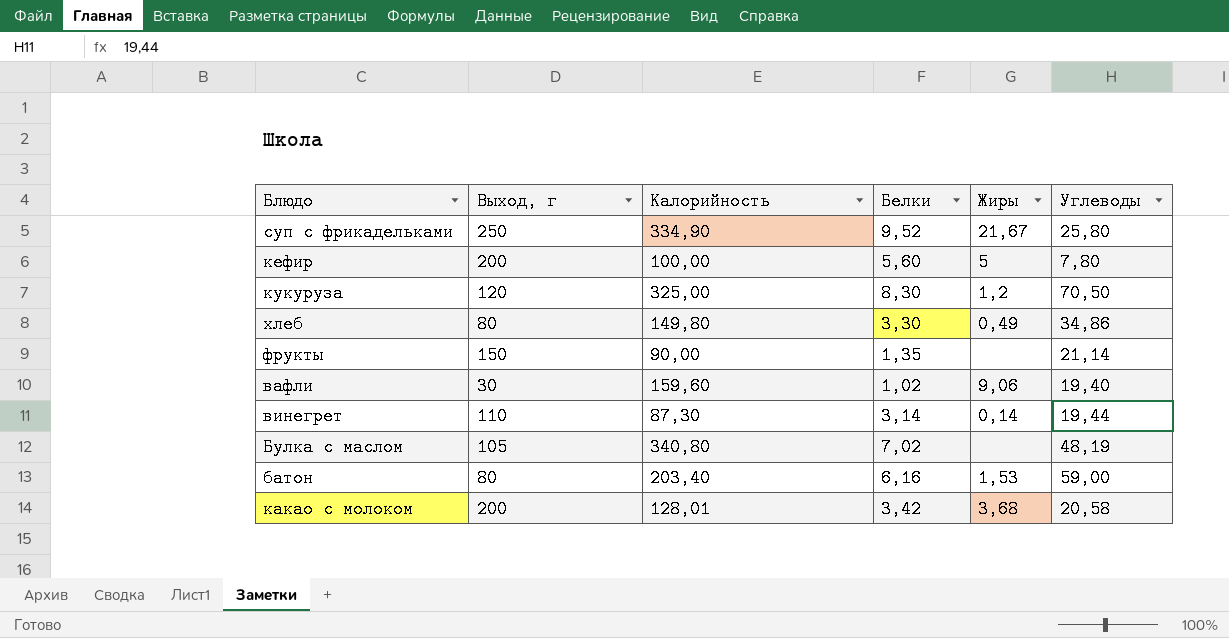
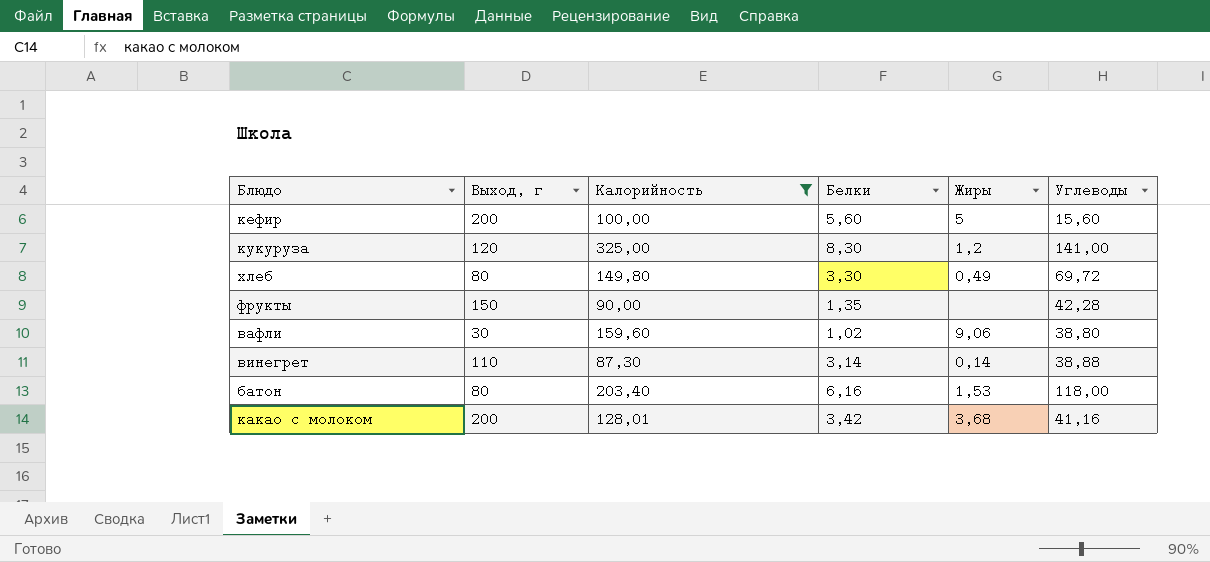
filter: none -> Калорийность <= 325,00
кефир | Углеводы: 7,80 -> 15,60
кукуруза | Углеводы: 70,50 -> 141,00
хлеб | Углеводы: 34,86 -> 69,72
фрукты | Углеводы: 21,14 -> 42,28
вафли | Углеводы: 19,40 -> 38,80
винегрет | Углеводы: 19,44 -> 38,88
батон | Углеводы: 59,00 -> 118,00
какао с молоком | Углеводы: 20,58 -> 41,16

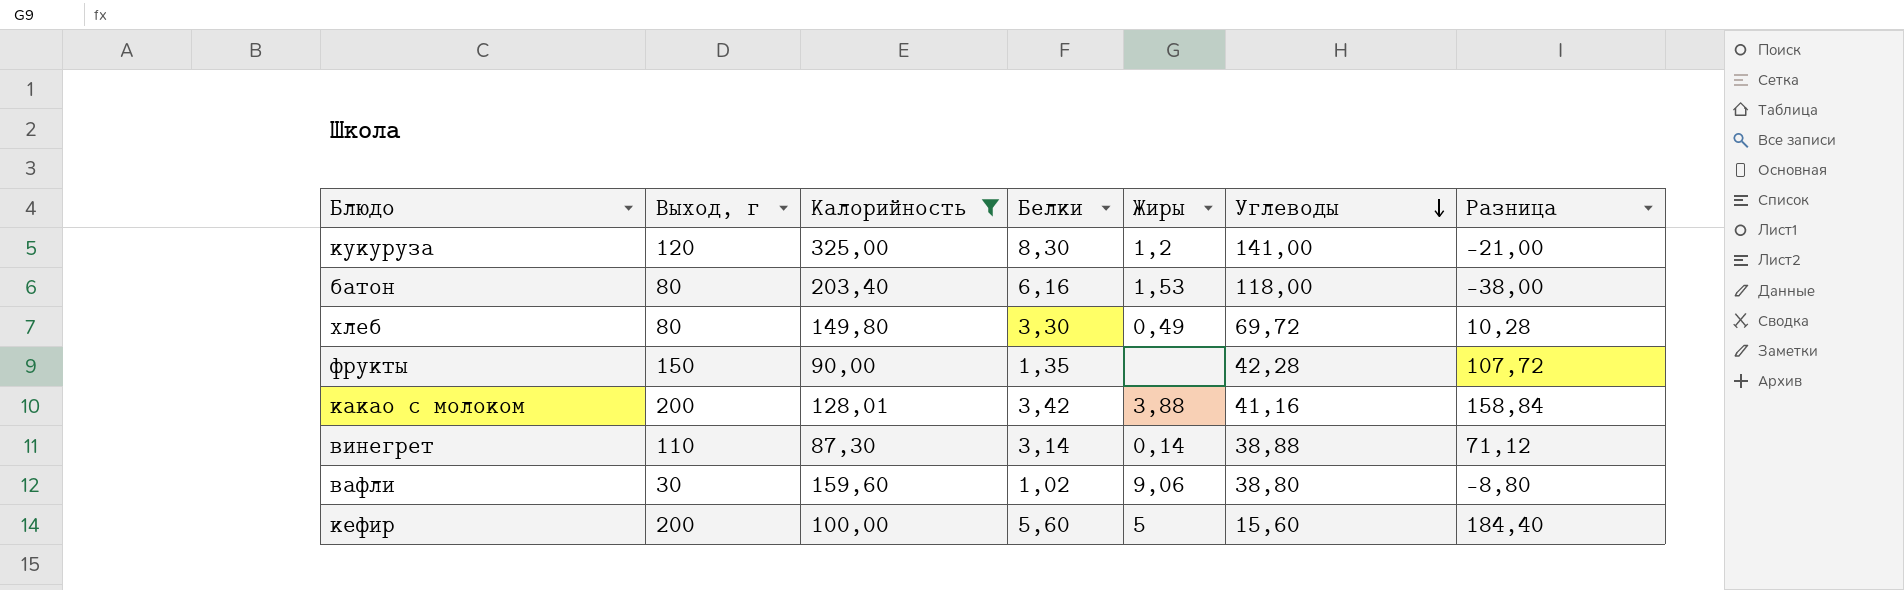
row order: none -> Углеводы descending
column Разница | formula: none -> [Выход, г] - [Углеводы]
какао с молоком | Жиры: 3,68 -> 3,88

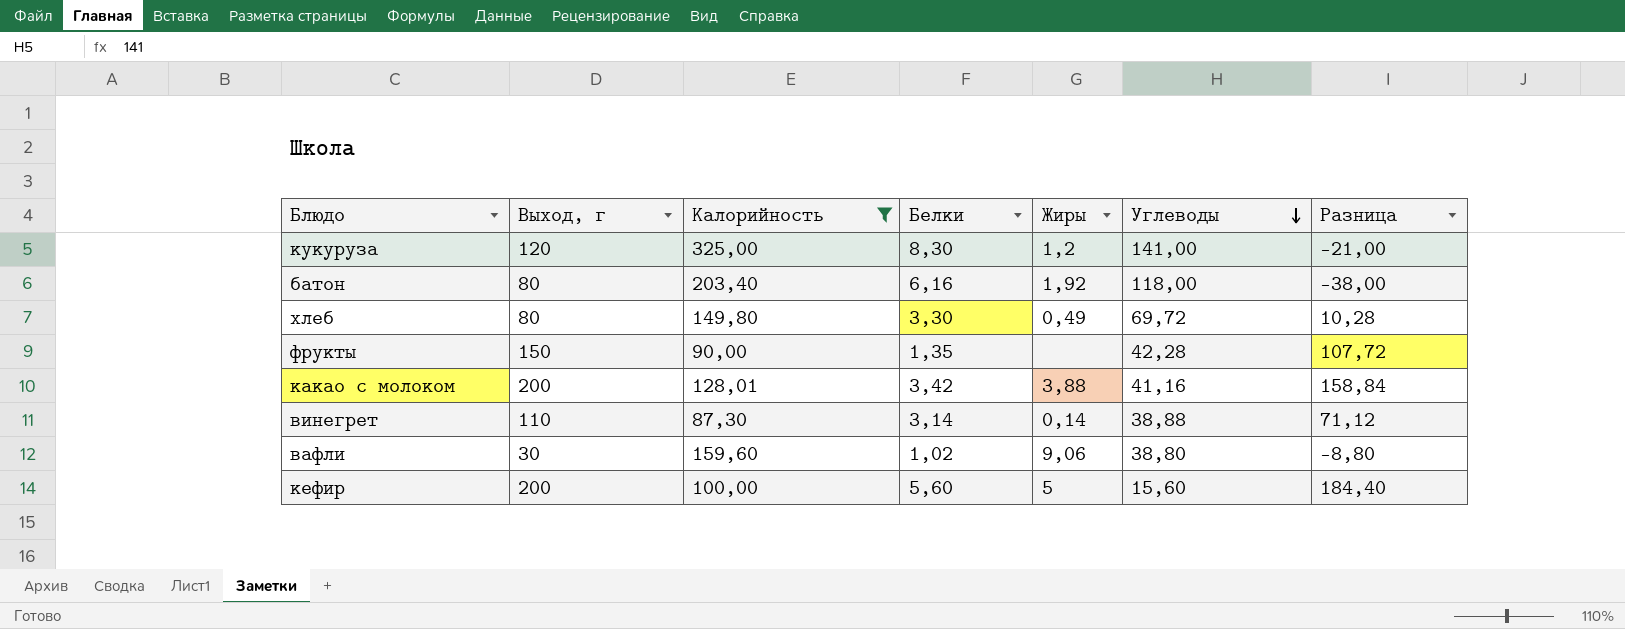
батон | Жиры: 1,53 -> 1,92

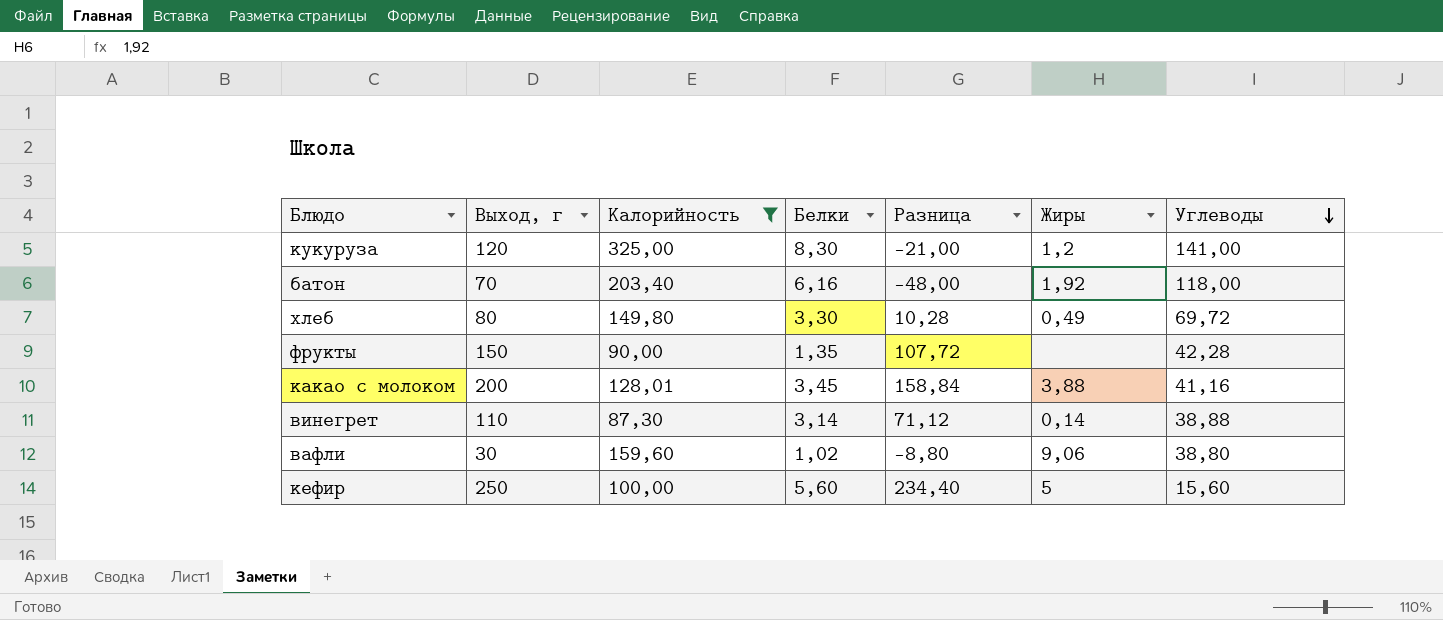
column Разница | position: 7 -> 5
батон | Выход, г: 80 -> 70
батон | Разница: -38,00 -> -48,00
какао с молоком | Белки: 3,42 -> 3,45
кефир | Выход, г: 200 -> 250
кефир | Разница: 184,40 -> 234,40

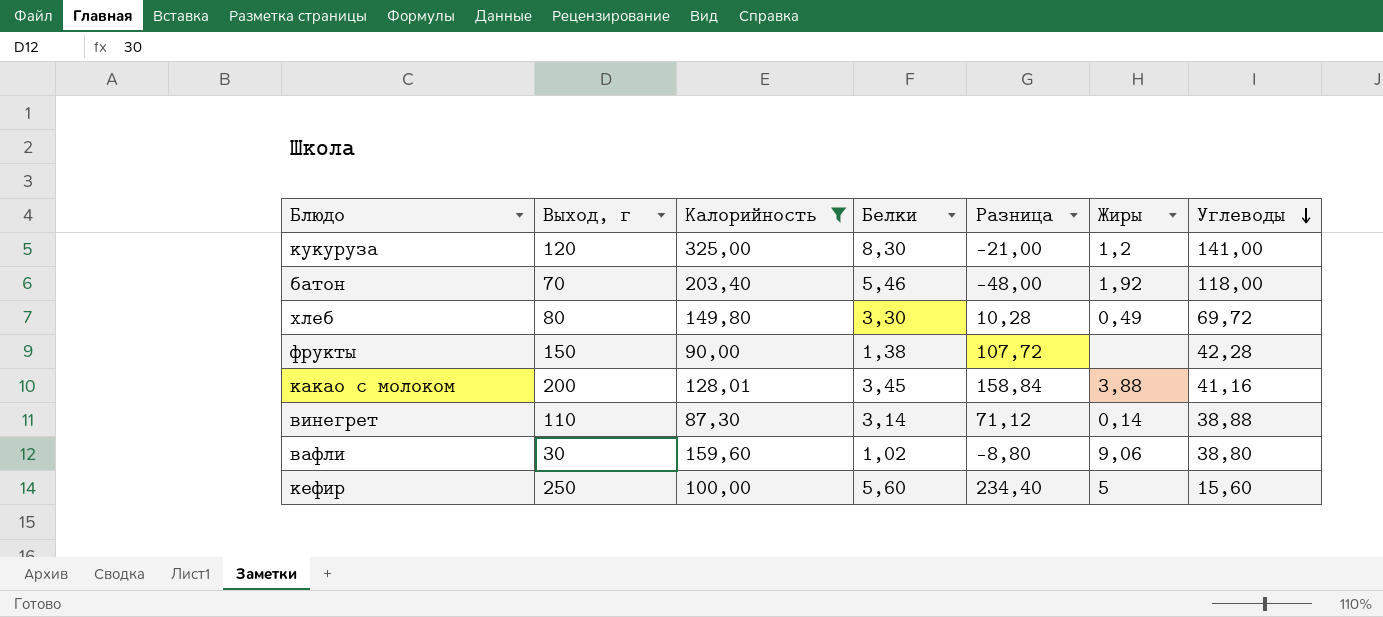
батон | Белки: 6,16 -> 5,46
фрукты | Белки: 1,35 -> 1,38

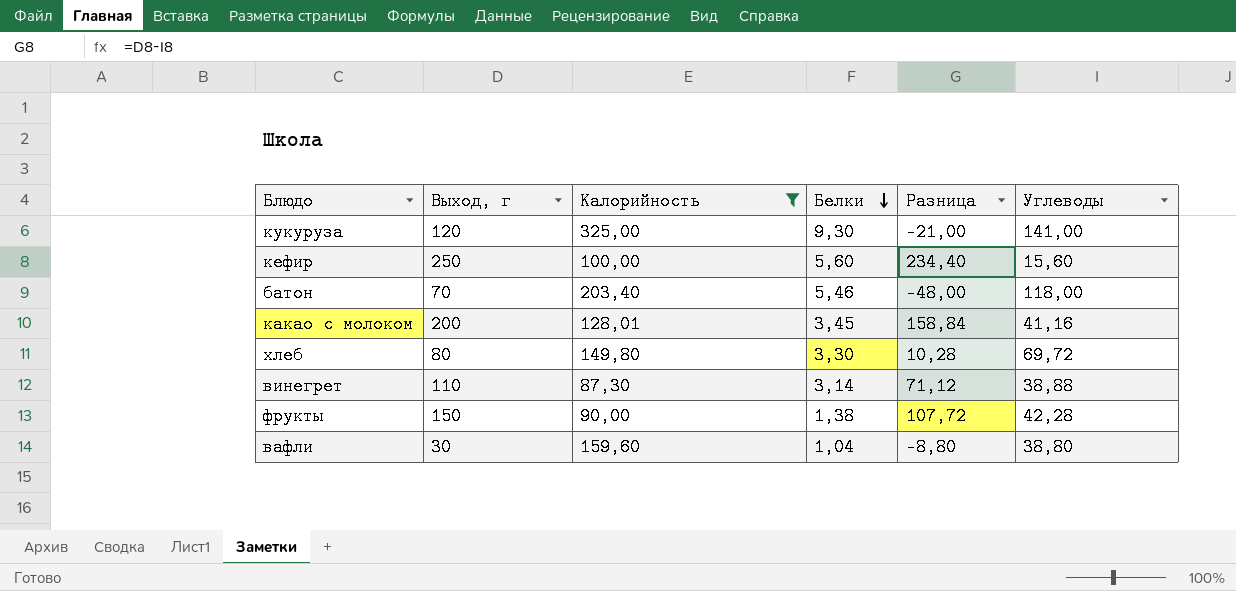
row order: Углеводы descending -> Белки descending
column Жиры | position: 6 -> none
кукуруза | Белки: 8,30 -> 9,30
вафли | Белки: 1,02 -> 1,04

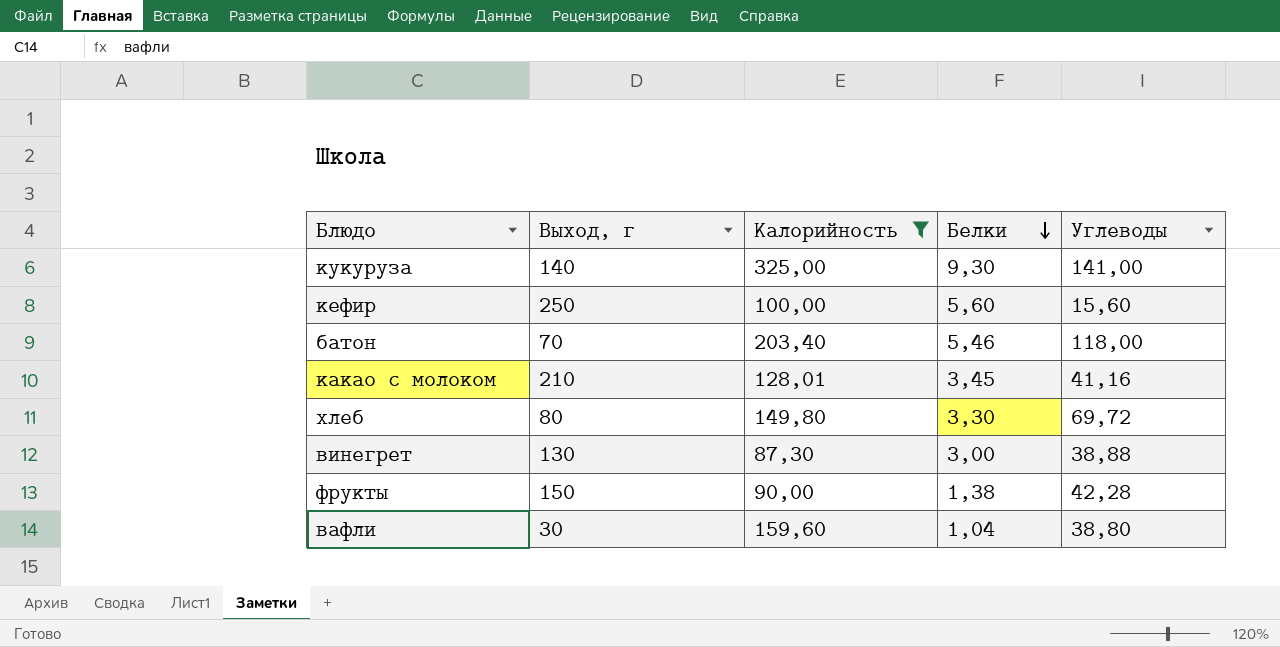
column Разница | formula: [Выход, г] - [Углеводы] -> none
кукуруза | Выход, г: 120 -> 140
какао с молоком | Выход, г: 200 -> 210
винегрет | Выход, г: 110 -> 130
винегрет | Белки: 3,14 -> 3,00

